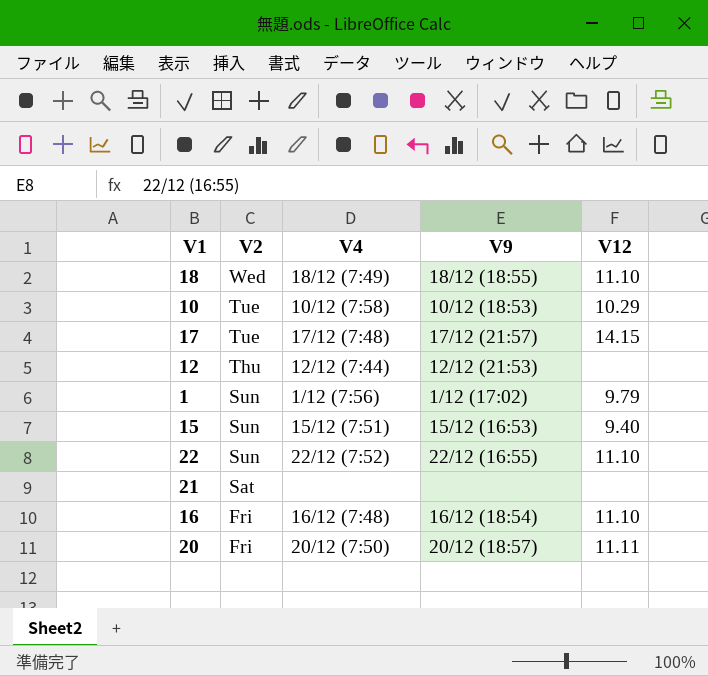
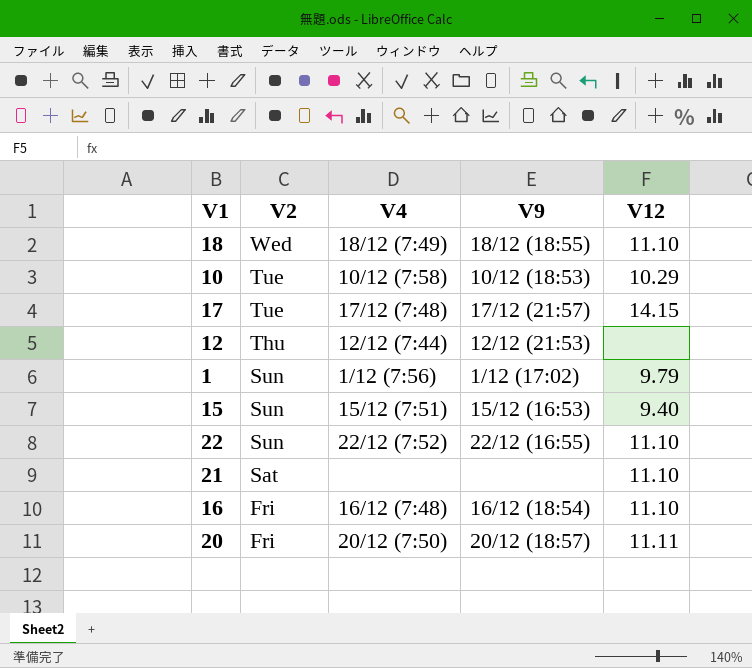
21 | V12: none -> 11.10

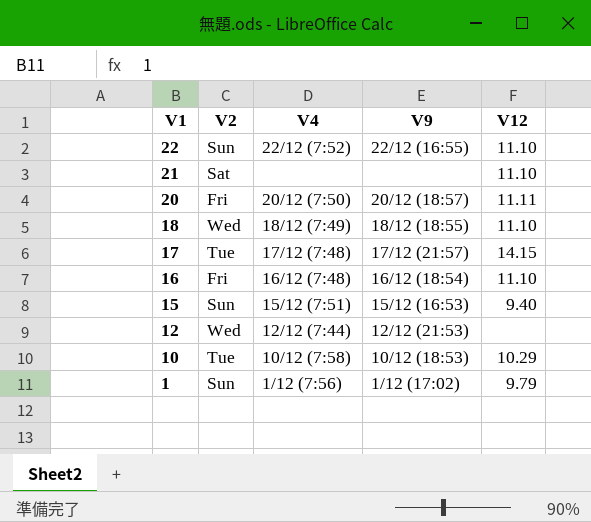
row order: V2 descending -> V1 descending
12 | V2: Thu -> Wed

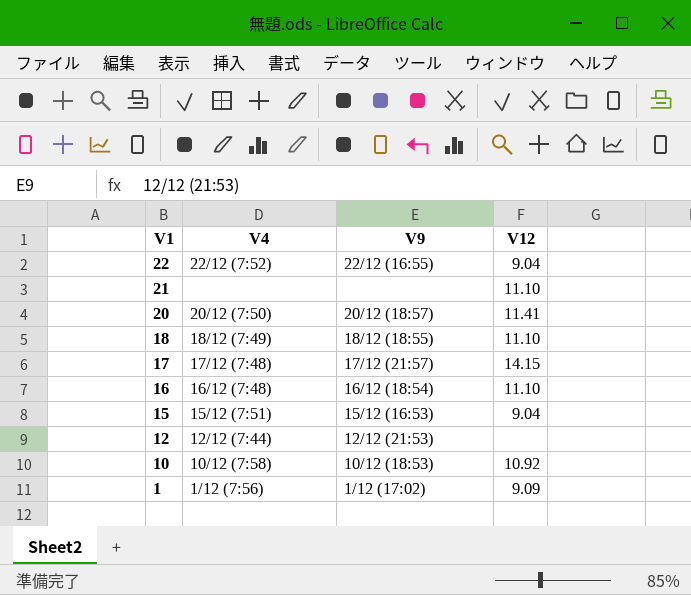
column V2 | position: 2 -> none
22 | V12: 11.10 -> 9.04
20 | V12: 11.11 -> 11.41
15 | V12: 9.40 -> 9.04
10 | V12: 10.29 -> 10.92
1 | V12: 9.79 -> 9.09

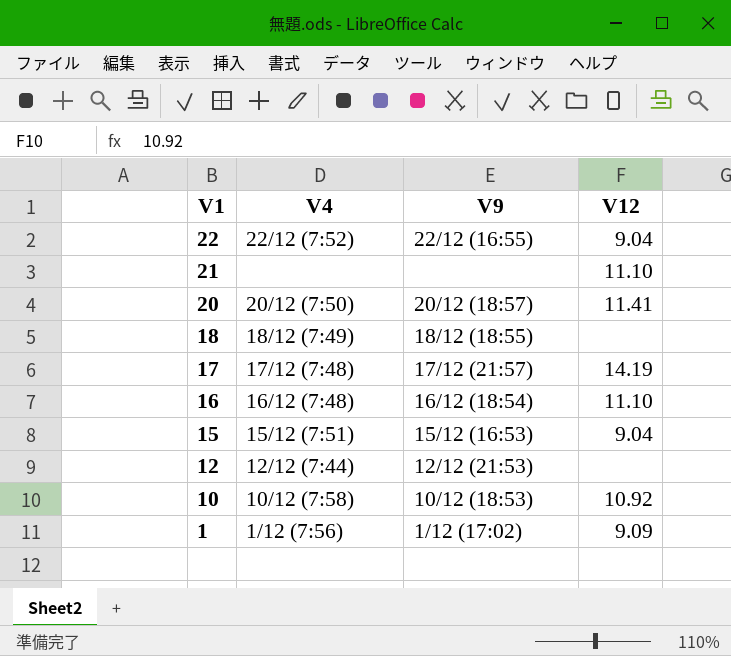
18 | V12: 11.10 -> none
17 | V12: 14.15 -> 14.19

